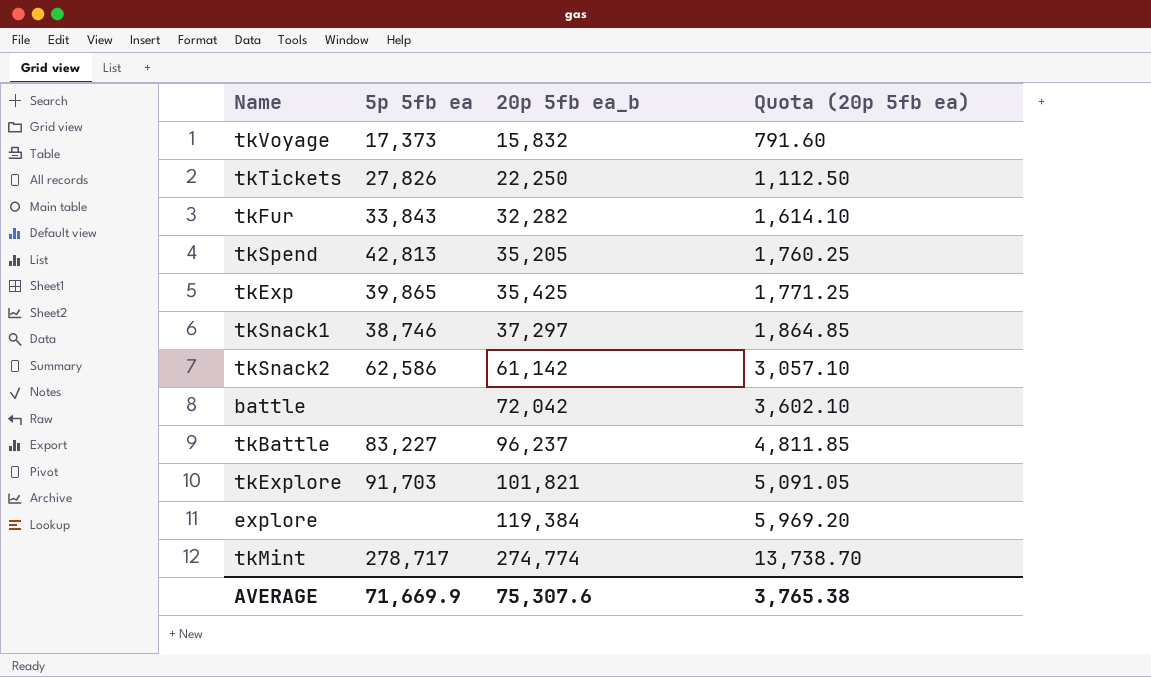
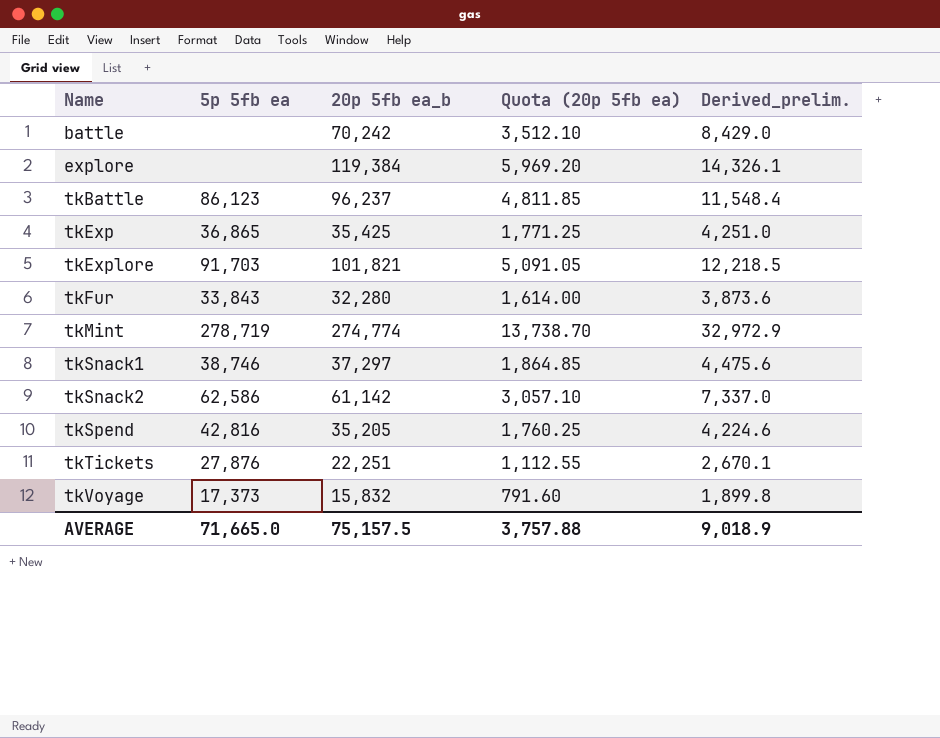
row order: 20p 5fb ea_b ascending -> Name ascending
column Derived_prelim. | formula: none -> [20p 5fb ea_b] * 0.12
battle | 20p 5fb ea_b: 72,042 -> 70,242
battle | Quota (20p 5fb ea): 3,602.10 -> 3,512.10
tkBattle | 5p 5fb ea: 83,227 -> 86,123
tkExp | 5p 5fb ea: 39,865 -> 36,865
tkFur | 20p 5fb ea_b: 32,282 -> 32,280
tkFur | Quota (20p 5fb ea): 1,614.10 -> 1,614.00
tkMint | 5p 5fb ea: 278,717 -> 278,719
tkSpend | 5p 5fb ea: 42,813 -> 42,816
tkTickets | 5p 5fb ea: 27,826 -> 27,876
tkTickets | 20p 5fb ea_b: 22,250 -> 22,251
tkTickets | Quota (20p 5fb ea): 1,112.50 -> 1,112.55
AVERAGE | 5p 5fb ea: 71,669.9 -> 71,665.0
AVERAGE | 20p 5fb ea_b: 75,307.6 -> 75,157.5
AVERAGE | Quota (20p 5fb ea): 3,765.38 -> 3,757.88

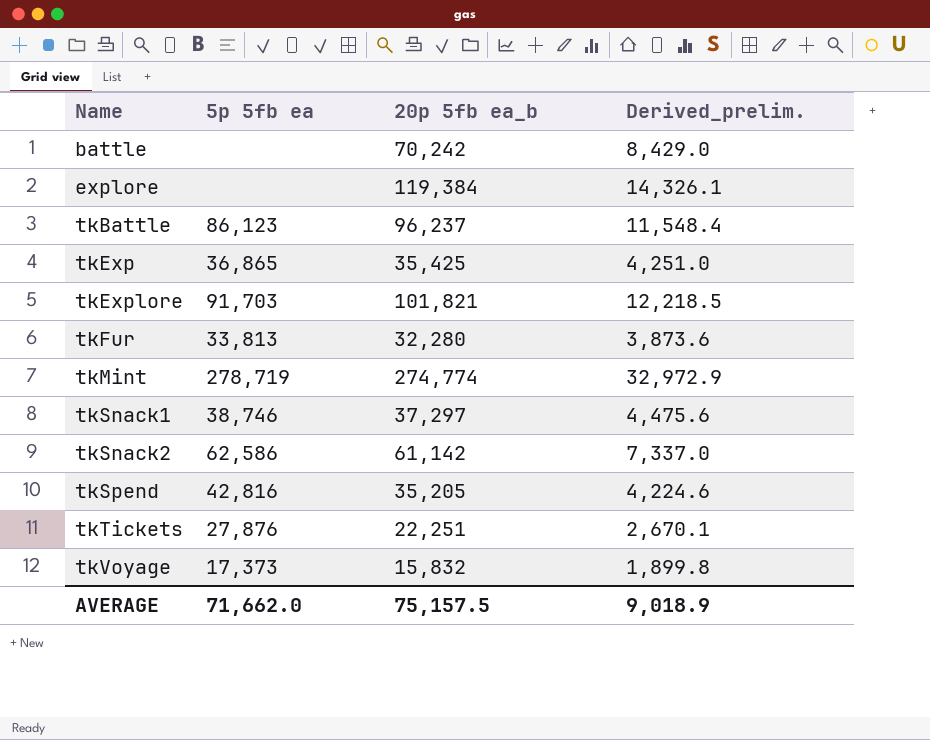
column Quota (20p 5fb ea) | formula: [20p 5fb ea_b] * 0.05 -> none
tkFur | 5p 5fb ea: 33,843 -> 33,813
AVERAGE | 5p 5fb ea: 71,665.0 -> 71,662.0

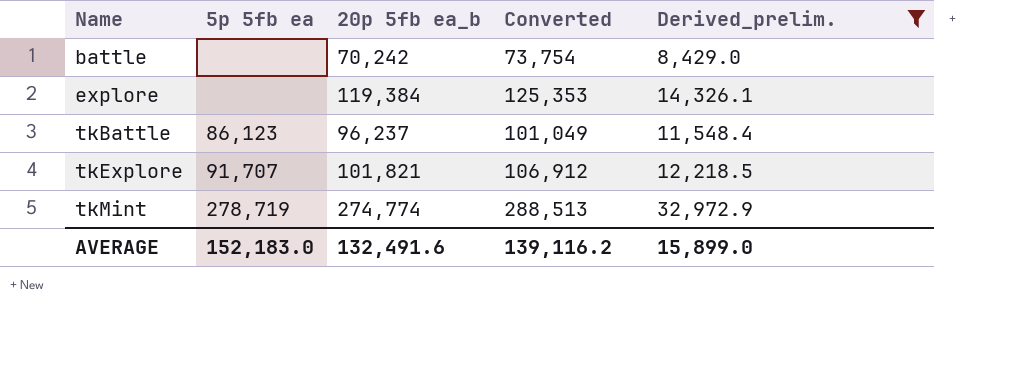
filter: none -> Derived_prelim. >= 8,429.0
column Converted | formula: none -> [20p 5fb ea_b] * 1.05
tkExplore | 5p 5fb ea: 91,703 -> 91,707
AVERAGE | 5p 5fb ea: 71,662.0 -> 152,183.0
AVERAGE | 20p 5fb ea_b: 75,157.5 -> 132,491.6
AVERAGE | Derived_prelim.: 9,018.9 -> 15,899.0

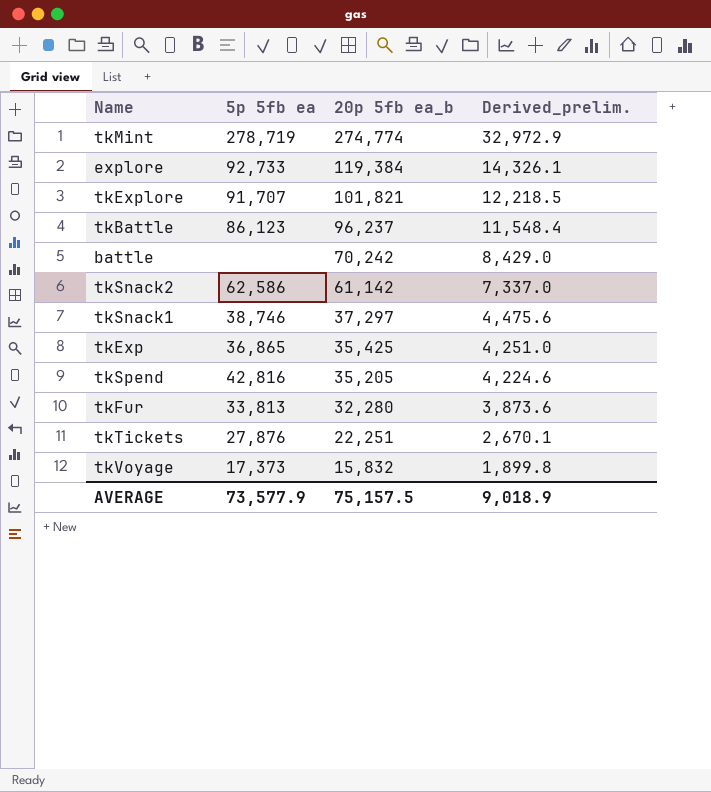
filter: Derived_prelim. >= 8,429.0 -> none
row order: Name ascending -> 20p 5fb ea_b descending
column Converted | formula: [20p 5fb ea_b] * 1.05 -> none
explore | 5p 5fb ea: none -> 92,733
AVERAGE | 5p 5fb ea: 152,183.0 -> 73,577.9
AVERAGE | 20p 5fb ea_b: 132,491.6 -> 75,157.5
AVERAGE | Derived_prelim.: 15,899.0 -> 9,018.9

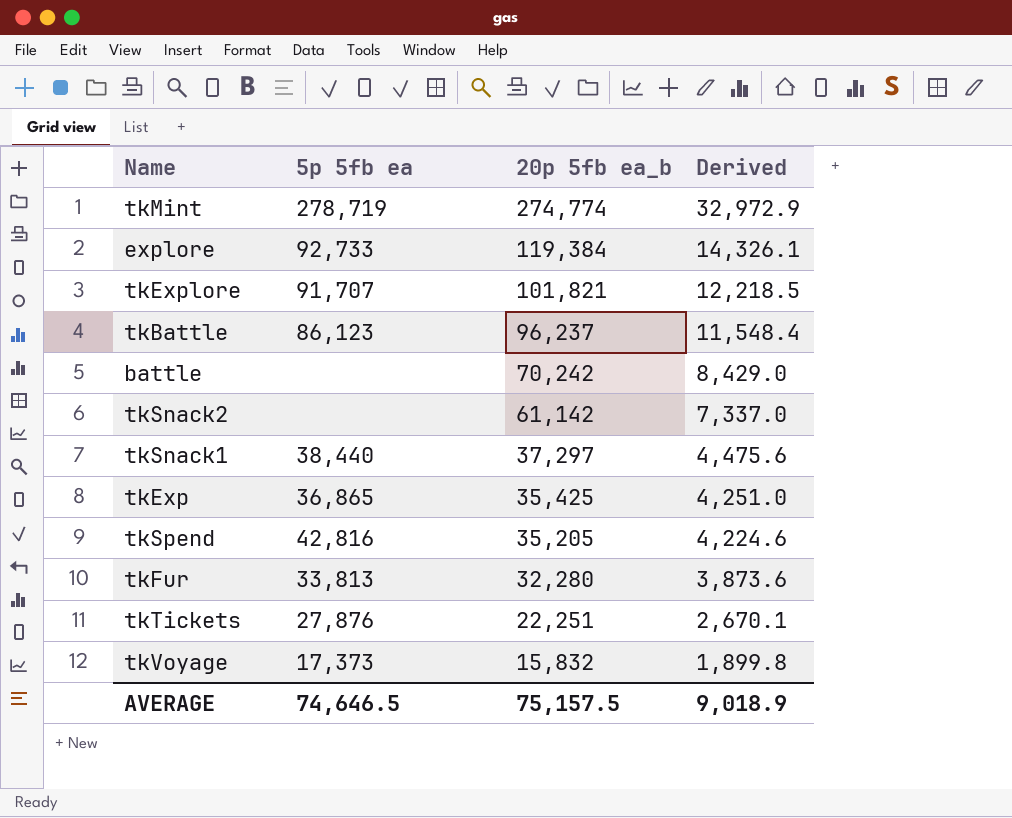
column name: Derived_prelim. -> Derived
tkSnack2 | 5p 5fb ea: 62,586 -> none
tkSnack1 | 5p 5fb ea: 38,746 -> 38,440
AVERAGE | 5p 5fb ea: 73,577.9 -> 74,646.5

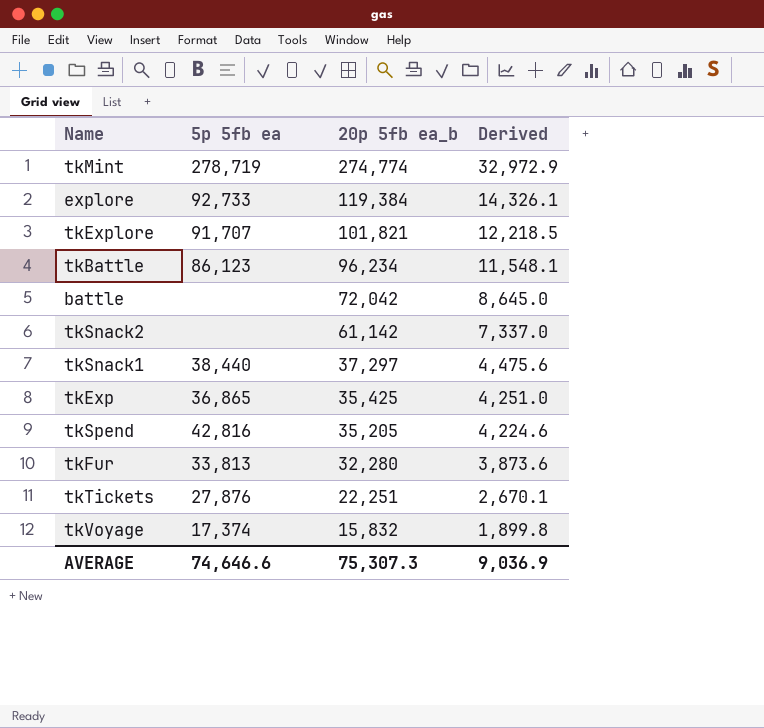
tkBattle | 20p 5fb ea_b: 96,237 -> 96,234
tkBattle | Derived: 11,548.4 -> 11,548.1
battle | 20p 5fb ea_b: 70,242 -> 72,042
battle | Derived: 8,429.0 -> 8,645.0
tkVoyage | 5p 5fb ea: 17,373 -> 17,374
AVERAGE | 5p 5fb ea: 74,646.5 -> 74,646.6
AVERAGE | 20p 5fb ea_b: 75,157.5 -> 75,307.3
AVERAGE | Derived: 9,018.9 -> 9,036.9

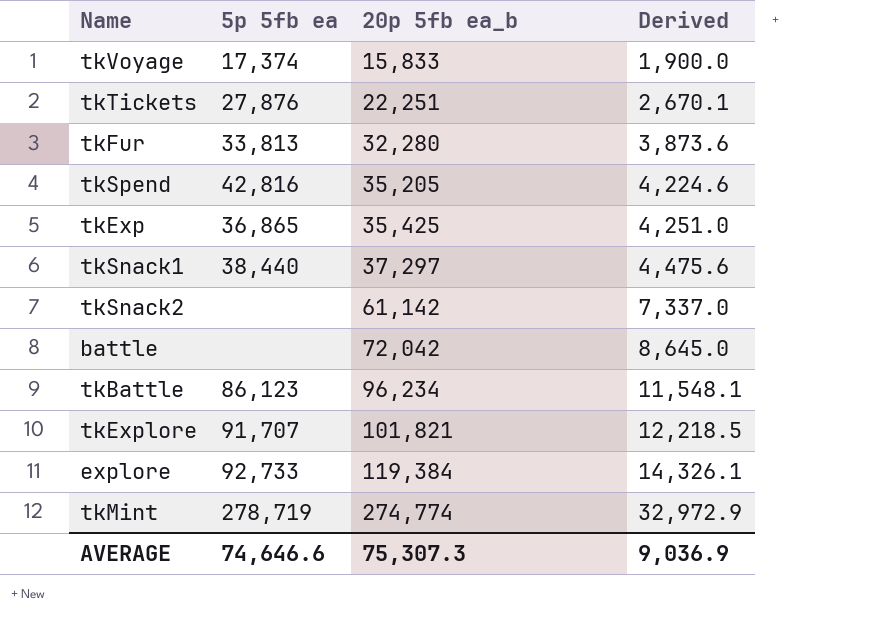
row order: 20p 5fb ea_b descending -> 20p 5fb ea_b ascending
tkVoyage | 20p 5fb ea_b: 15,832 -> 15,833
tkVoyage | Derived: 1,899.8 -> 1,900.0

